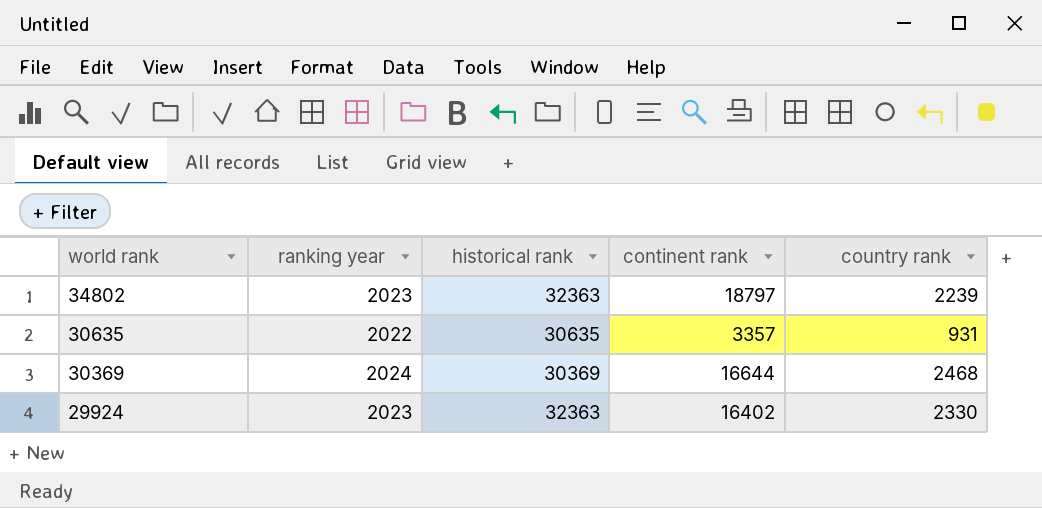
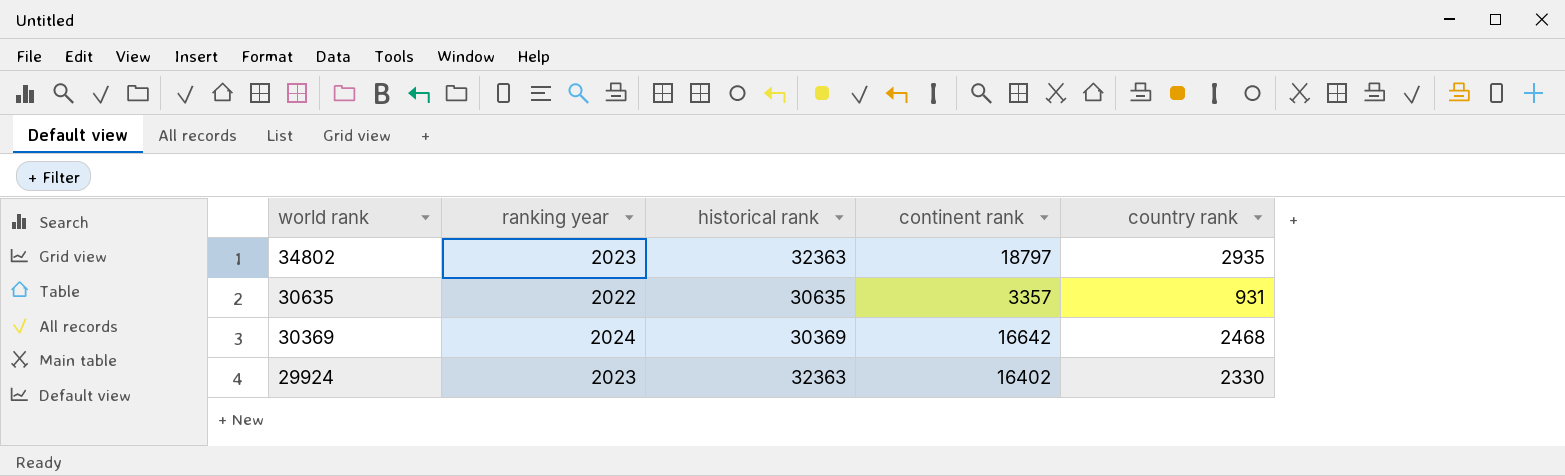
34802 | country rank: 2239 -> 2935
30369 | continent rank: 16644 -> 16642

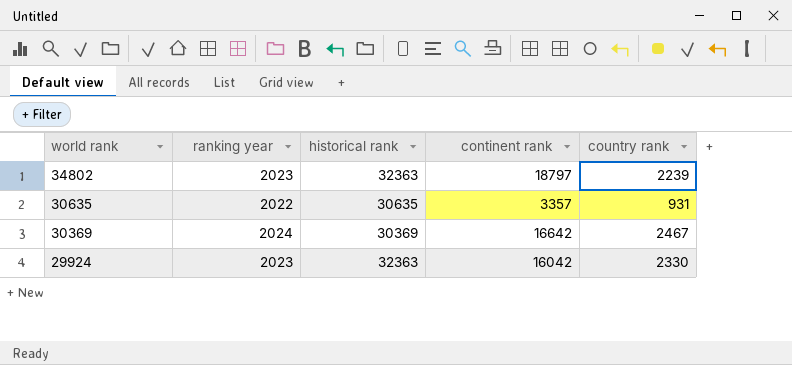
34802 | country rank: 2935 -> 2239
30369 | country rank: 2468 -> 2467
29924 | continent rank: 16402 -> 16042

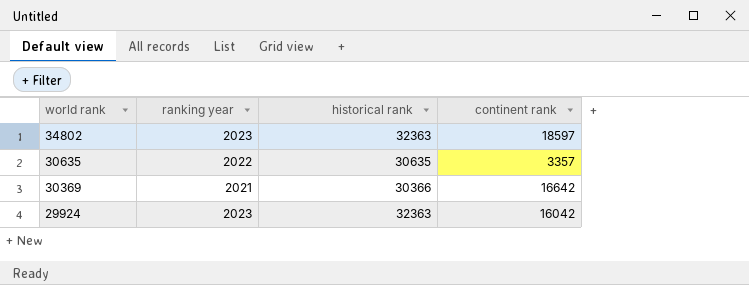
column country rank | position: 5 -> none
34802 | continent rank: 18797 -> 18597
30369 | ranking year: 2024 -> 2021
30369 | historical rank: 30369 -> 30366

